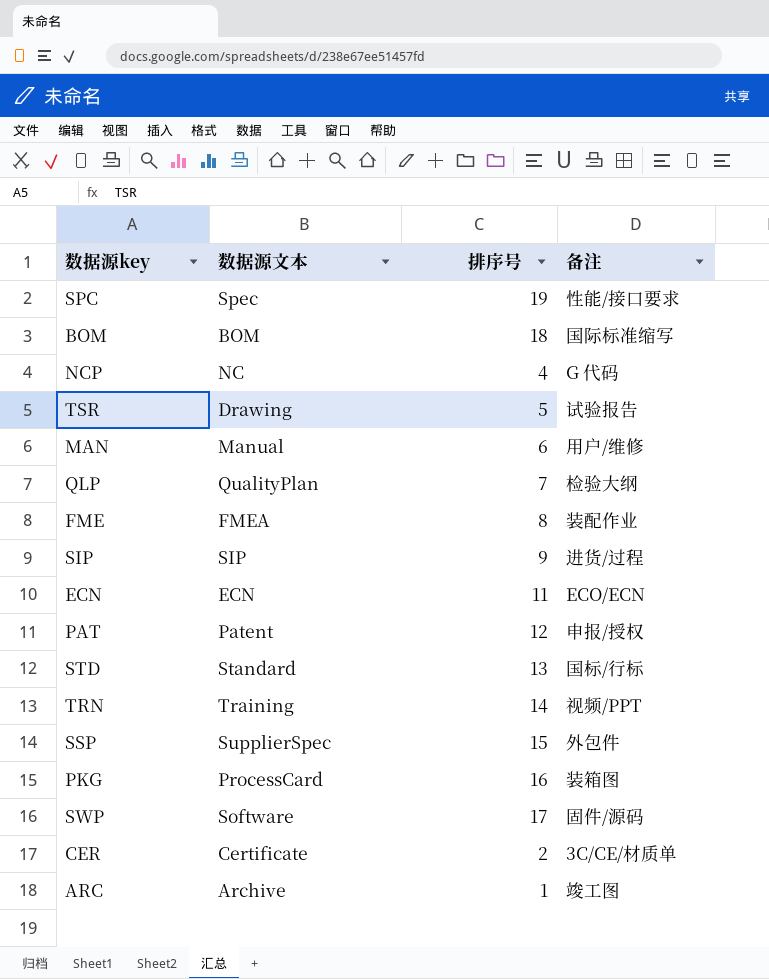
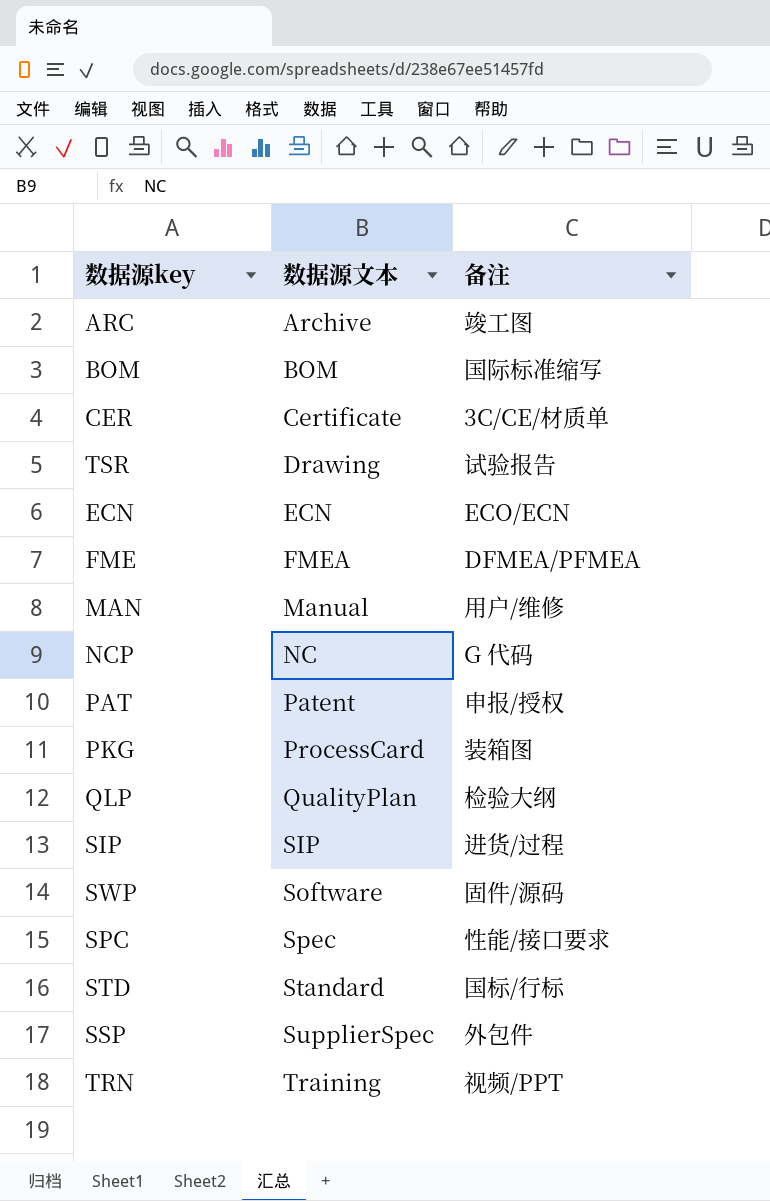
row order: none -> 数据源文本 ascending
column 排序号 | position: 3 -> none
FME | 备注: 装配作业 -> DFMEA/PFMEA

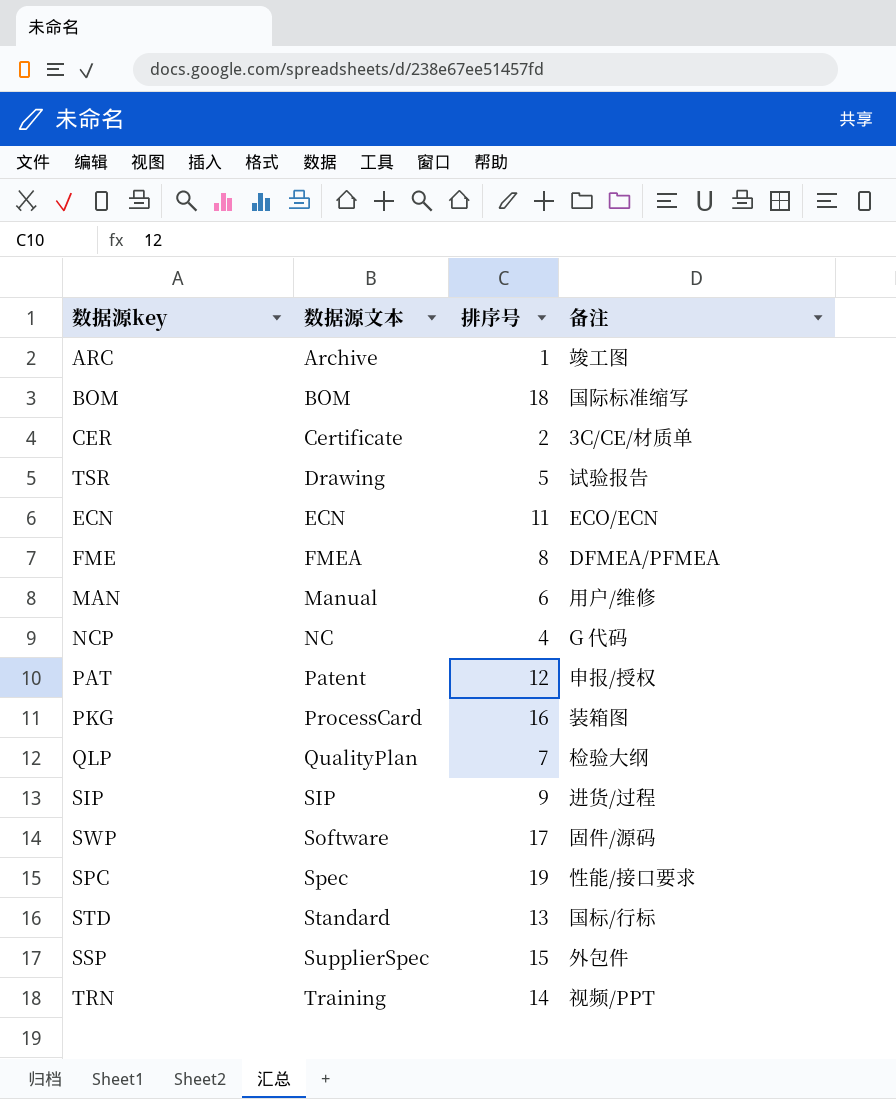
column 排序号 | position: none -> 3

